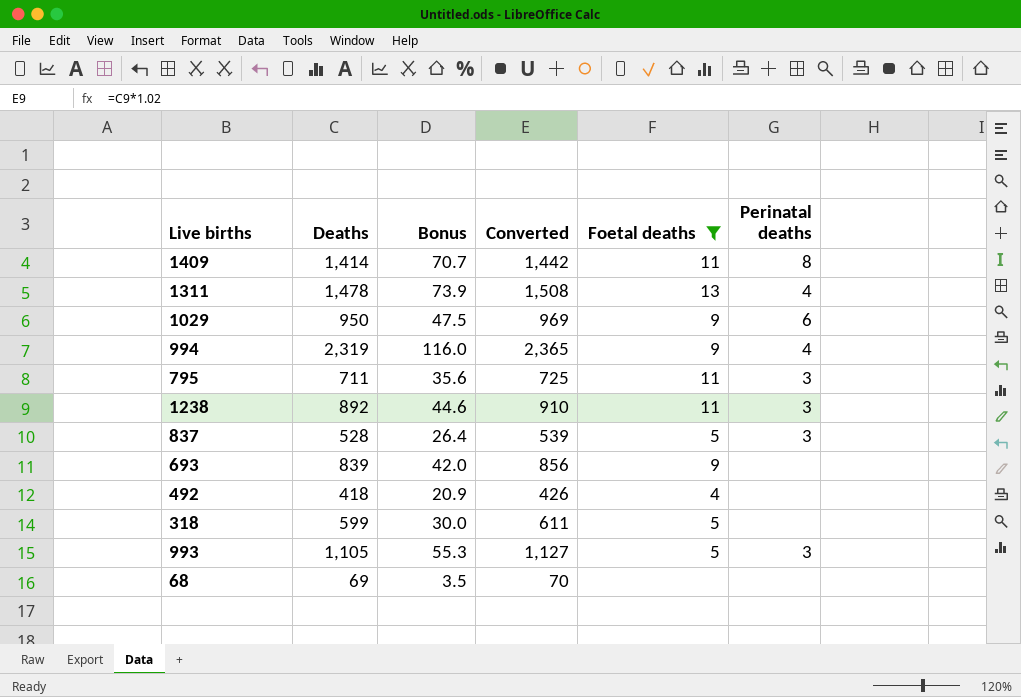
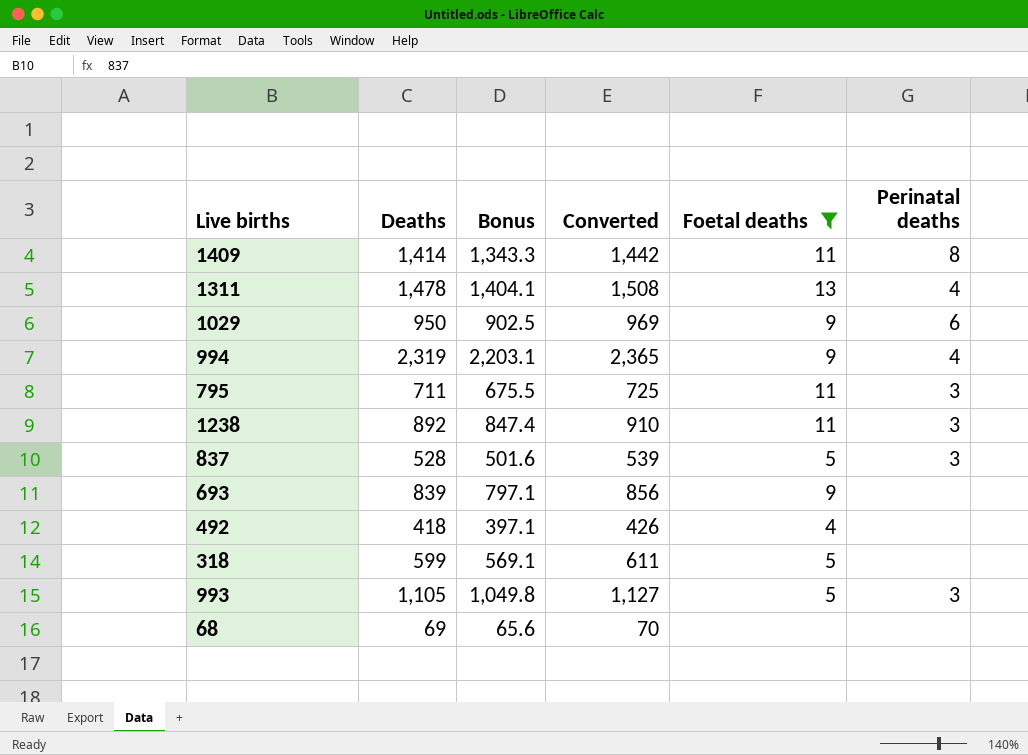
column Bonus | formula: [Deaths] * 0.05 -> [Deaths] * 0.95

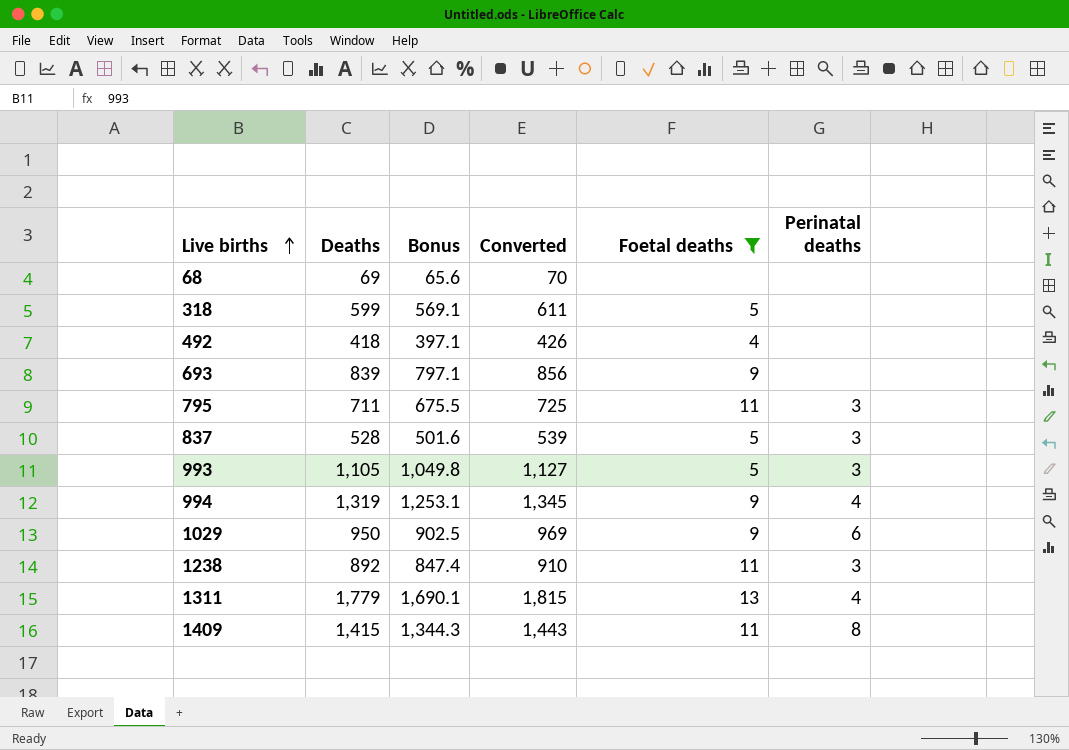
row order: none -> Live births ascending
994 | Deaths: 2,319 -> 1,319
994 | Bonus: 2,203.1 -> 1,253.1
994 | Converted: 2,365 -> 1,345
1311 | Deaths: 1,478 -> 1,779
1311 | Bonus: 1,404.1 -> 1,690.1
1311 | Converted: 1,508 -> 1,815
1409 | Deaths: 1,414 -> 1,415
1409 | Bonus: 1,343.3 -> 1,344.3
1409 | Converted: 1,442 -> 1,443

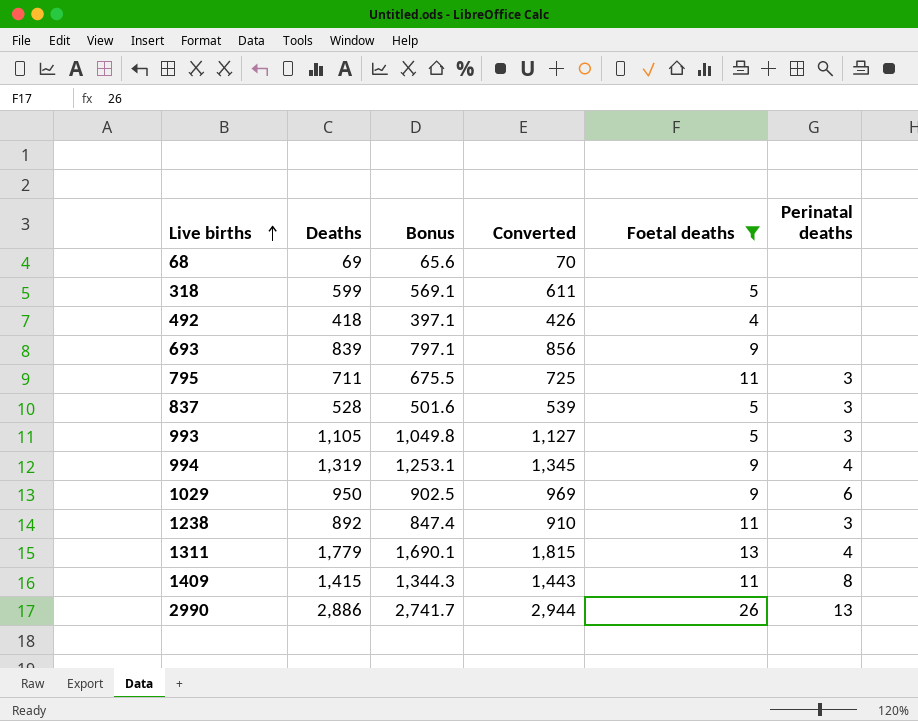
row 2990: none -> 2,886 | 2,741.7 | 2,944 | 26 | 13

